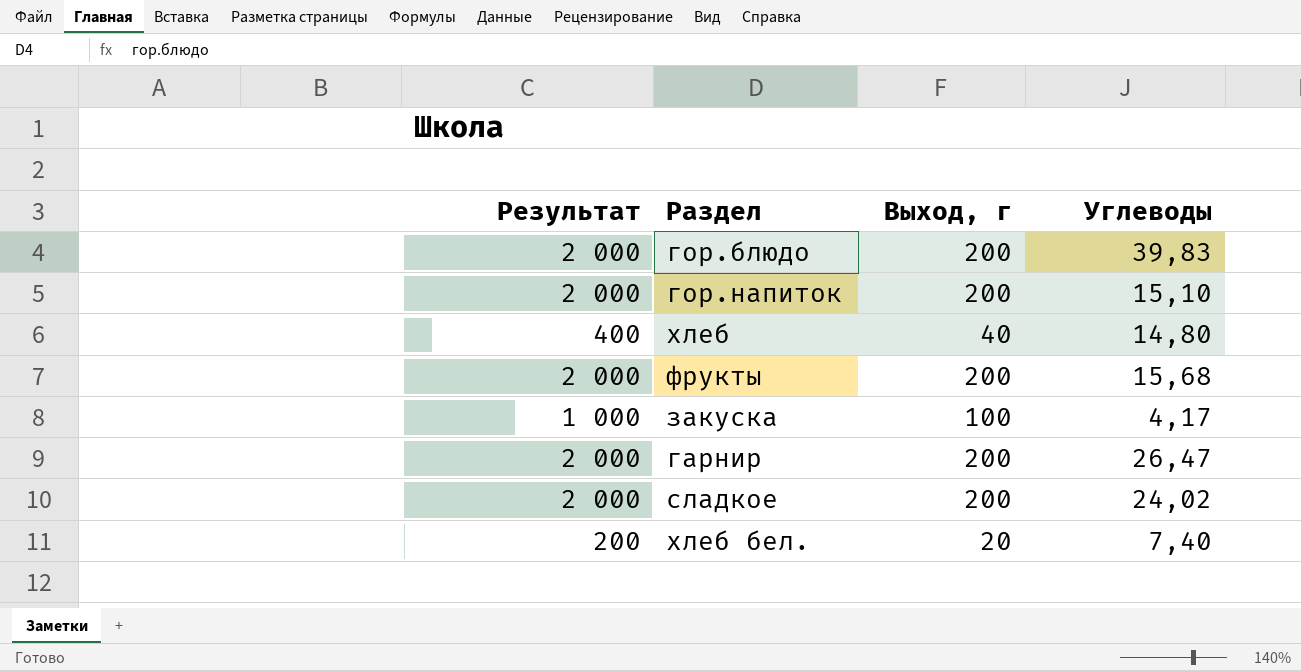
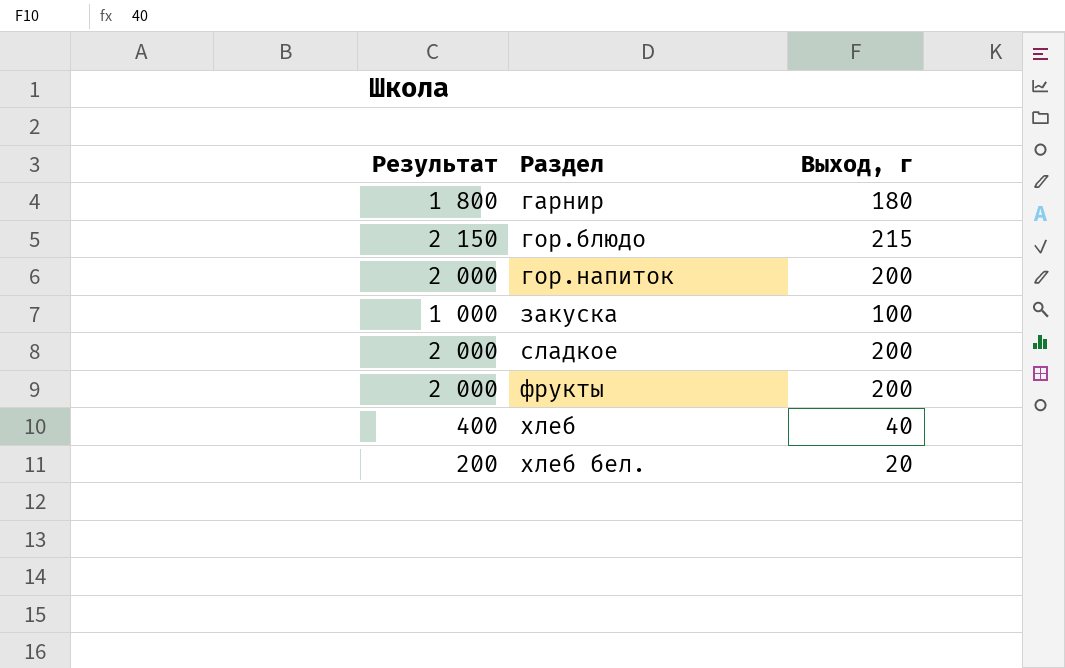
row order: none -> Раздел ascending
column Углеводы | position: 4 -> none
гарнир | Результат: 2 000 -> 1 800
гарнир | Выход, г: 200 -> 180
гор.блюдо | Результат: 2 000 -> 2 150
гор.блюдо | Выход, г: 200 -> 215

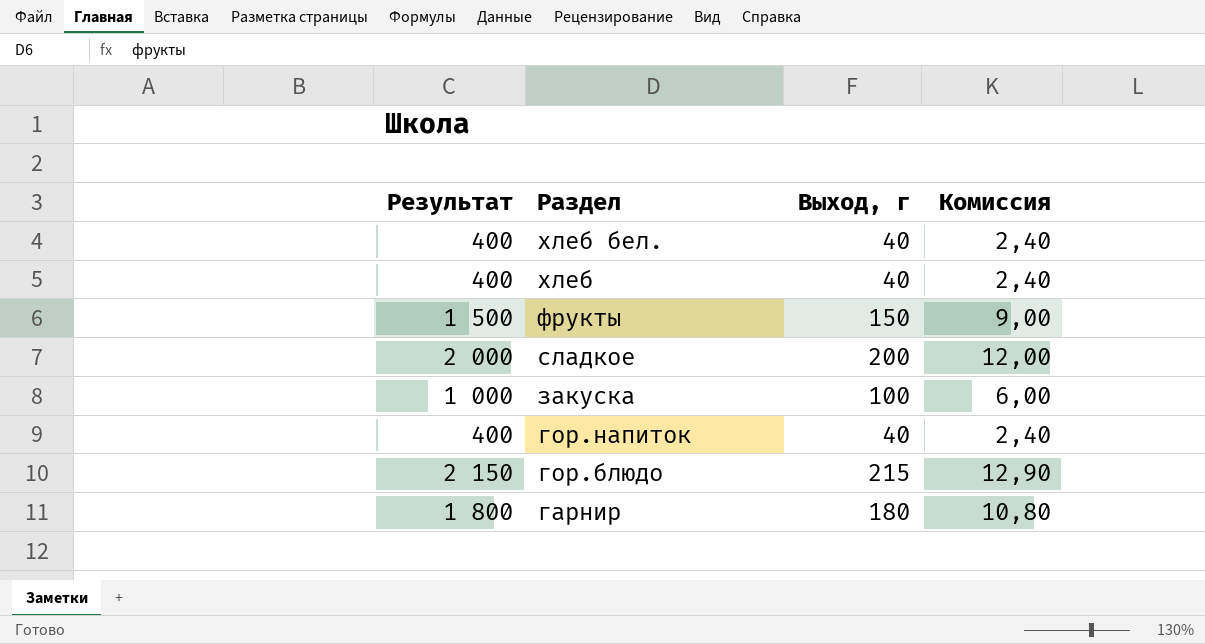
row order: Раздел ascending -> Раздел descending
column Комиссия | formula: none -> [Выход, г] * 0,06
хлеб бел. | Результат: 200 -> 400
хлеб бел. | Выход, г: 20 -> 40
фрукты | Результат: 2 000 -> 1 500
фрукты | Выход, г: 200 -> 150
гор.напиток | Результат: 2 000 -> 400
гор.напиток | Выход, г: 200 -> 40

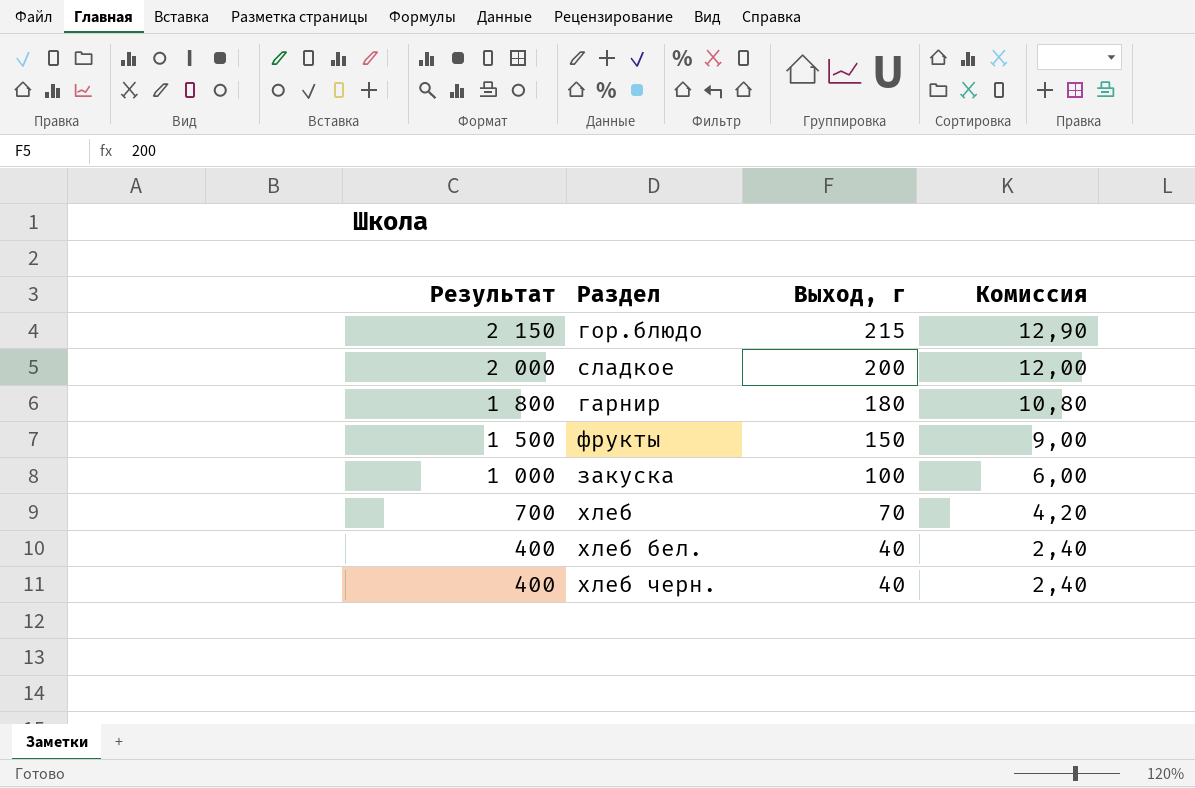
row order: Раздел descending -> Результат descending
row гор.напиток: 400 | 40 | 2,40 -> none
хлеб | Результат: 400 -> 700
хлеб | Выход, г: 40 -> 70
хлеб | Комиссия: 2,40 -> 4,20
row хлеб черн.: none -> 400 | 40 | 2,40

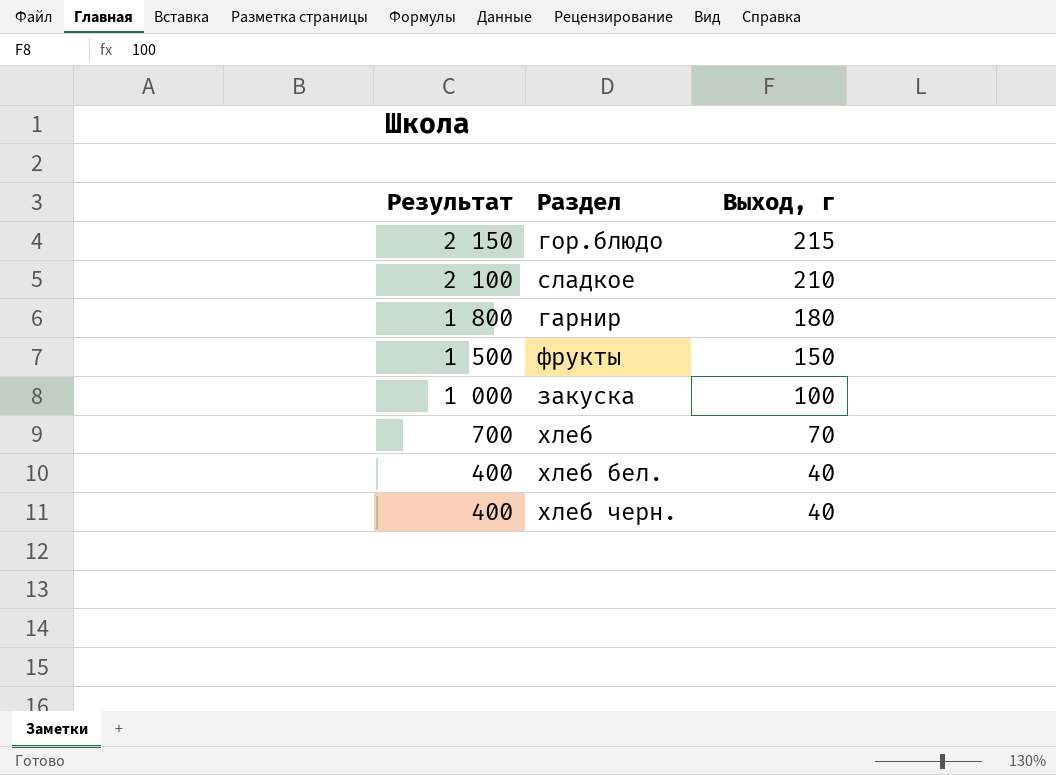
column Комиссия | formula: [Выход, г] * 0,06 -> none
сладкое | Результат: 2 000 -> 2 100
сладкое | Выход, г: 200 -> 210

